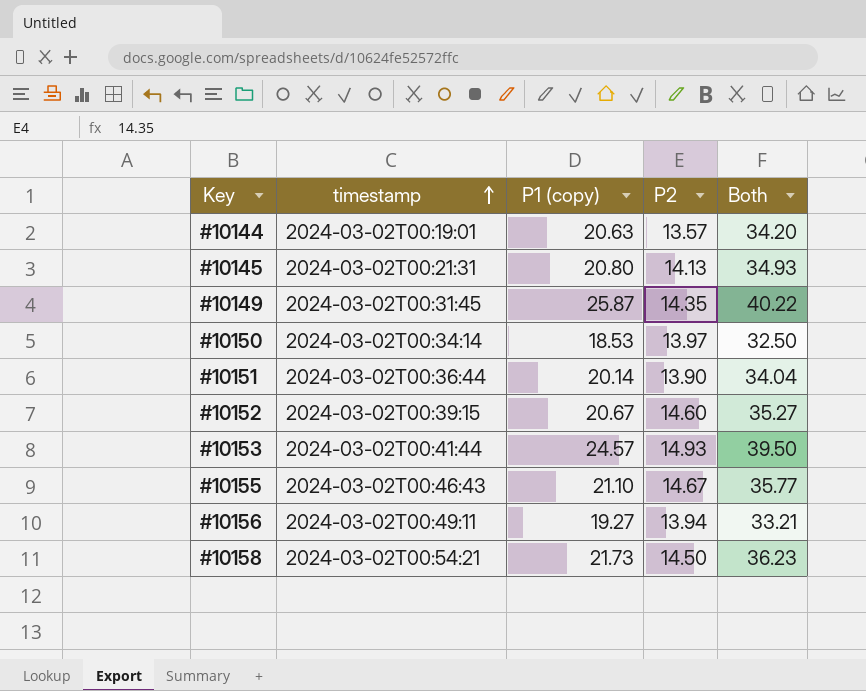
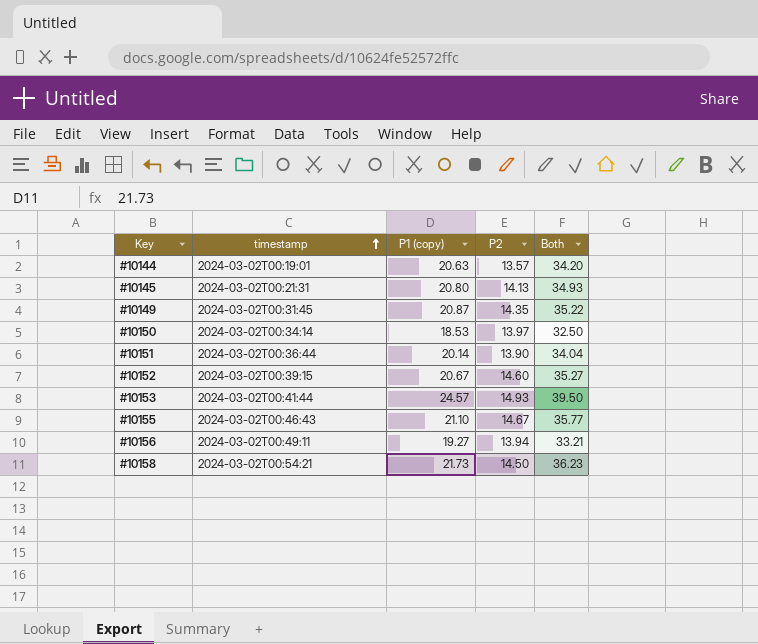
#10149 | P1 (copy): 25.87 -> 20.87
#10149 | Both: 40.22 -> 35.22

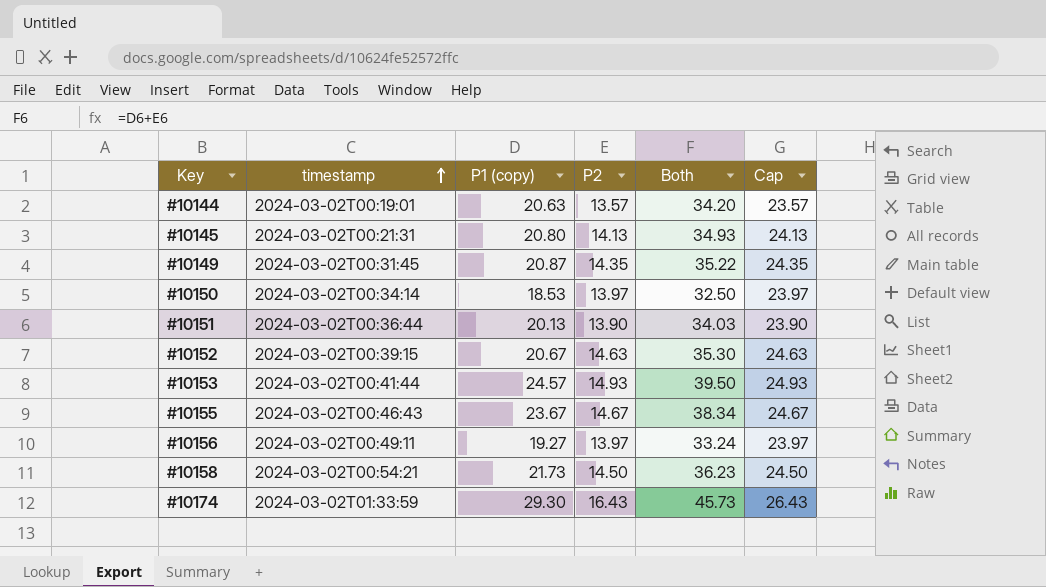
column Cap | formula: none -> [P2] + 10
#10151 | P1 (copy): 20.14 -> 20.13
#10151 | Both: 34.04 -> 34.03
#10152 | P2: 14.60 -> 14.63
#10152 | Both: 35.27 -> 35.30
#10155 | P1 (copy): 21.10 -> 23.67
#10155 | Both: 35.77 -> 38.34
#10156 | P2: 13.94 -> 13.97
#10156 | Both: 33.21 -> 33.24
row #10174: none -> 2024-03-02T01:33:59 | 29.30 | 16.43 | 45.73 | 26.43

